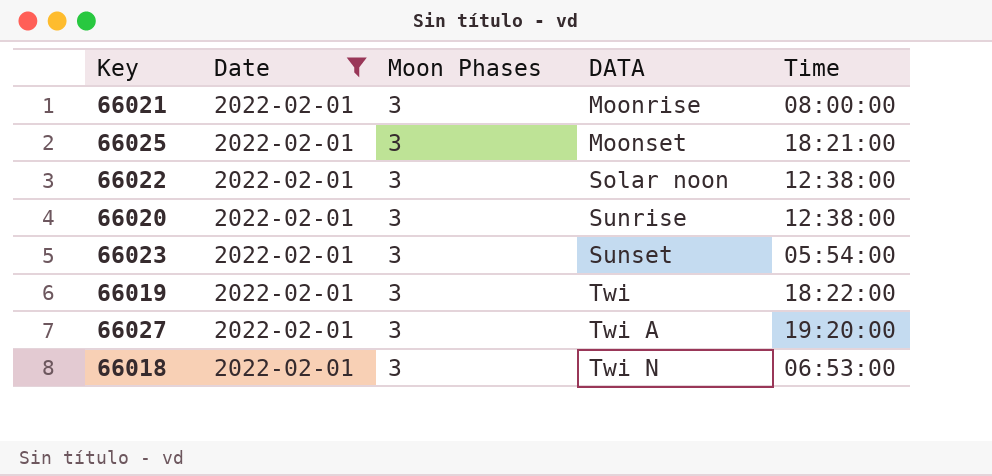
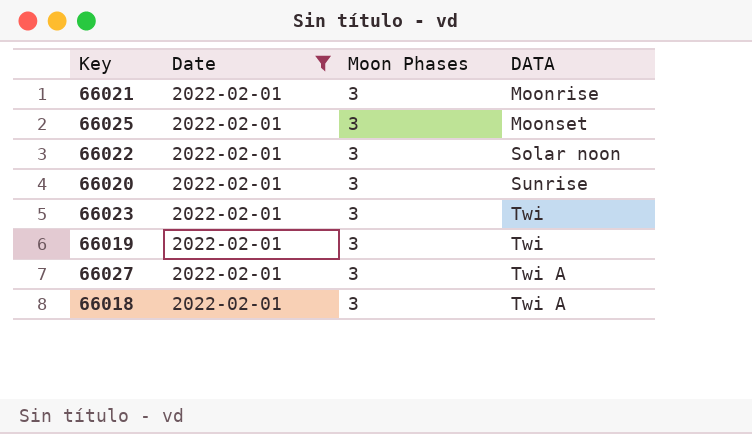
column Time | position: 5 -> none
66023 | DATA: Sunset -> Twi
66018 | DATA: Twi N -> Twi A

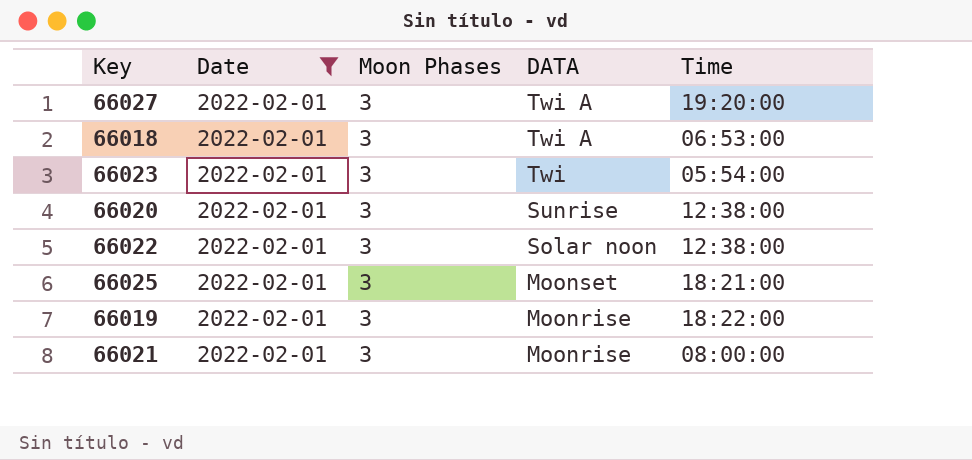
row order: DATA ascending -> DATA descending
column Time | position: none -> 5
66019 | DATA: Twi -> Moonrise

